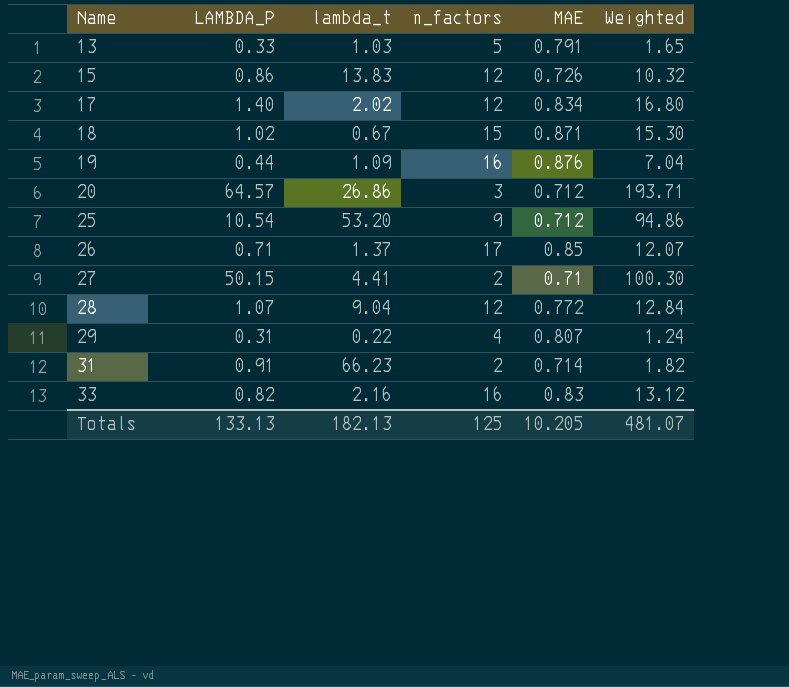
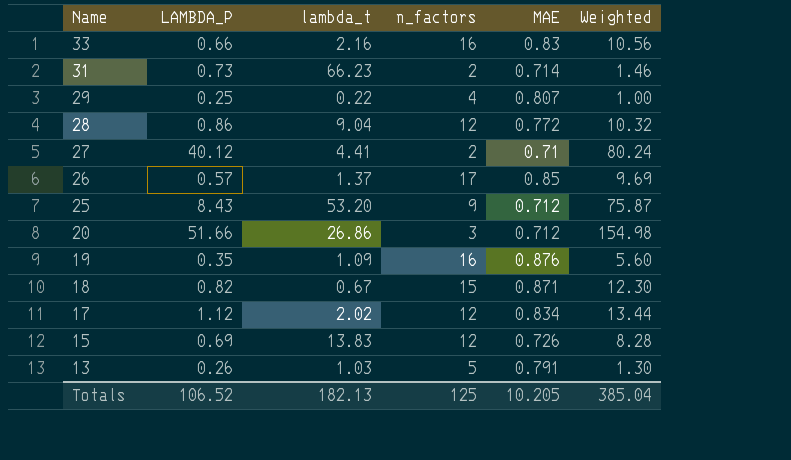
row order: Name ascending -> Name descending
33 | LAMBDA_P: 0.82 -> 0.66
33 | Weighted: 13.12 -> 10.56
31 | LAMBDA_P: 0.91 -> 0.73
31 | Weighted: 1.82 -> 1.46
29 | LAMBDA_P: 0.31 -> 0.25
29 | Weighted: 1.24 -> 1.00
28 | LAMBDA_P: 1.07 -> 0.86
28 | Weighted: 12.84 -> 10.32
27 | LAMBDA_P: 50.15 -> 40.12
27 | Weighted: 100.30 -> 80.24
26 | LAMBDA_P: 0.71 -> 0.57
26 | Weighted: 12.07 -> 9.69
25 | LAMBDA_P: 10.54 -> 8.43
25 | Weighted: 94.86 -> 75.87
20 | LAMBDA_P: 64.57 -> 51.66
20 | Weighted: 193.71 -> 154.98
19 | LAMBDA_P: 0.44 -> 0.35
19 | Weighted: 7.04 -> 5.60
18 | LAMBDA_P: 1.02 -> 0.82
18 | Weighted: 15.30 -> 12.30
17 | LAMBDA_P: 1.40 -> 1.12
17 | Weighted: 16.80 -> 13.44
15 | LAMBDA_P: 0.86 -> 0.69
15 | Weighted: 10.32 -> 8.28
13 | LAMBDA_P: 0.33 -> 0.26
13 | Weighted: 1.65 -> 1.30
Totals | LAMBDA_P: 133.13 -> 106.52
Totals | Weighted: 481.07 -> 385.04

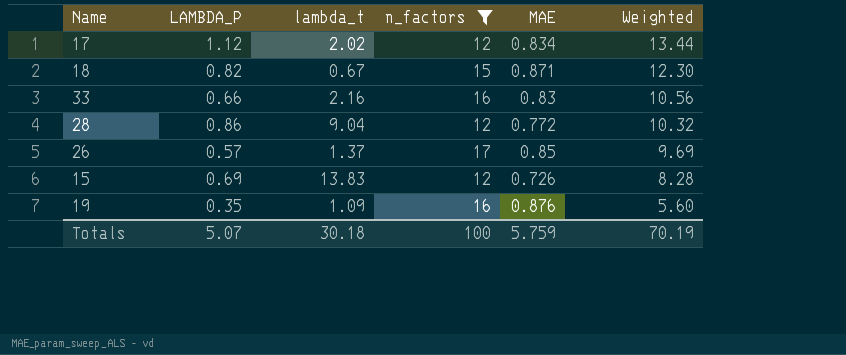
filter: none -> n_factors >= 12
row order: Name descending -> Weighted descending
Totals | LAMBDA_P: 106.52 -> 5.07
Totals | lambda_t: 182.13 -> 30.18
Totals | n_factors: 125 -> 100
Totals | MAE: 10.205 -> 5.759
Totals | Weighted: 385.04 -> 70.19

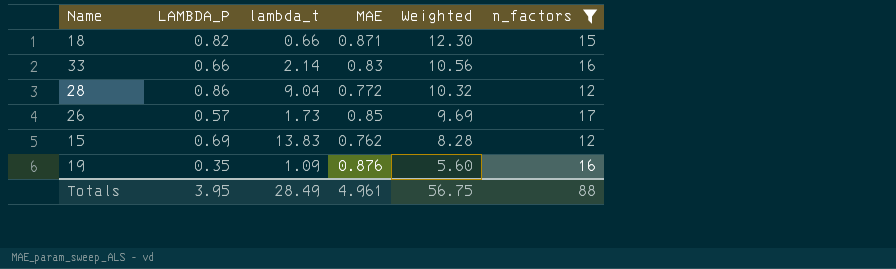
column n_factors | position: 4 -> 6
row 17: 1.12 | 2.02 | 12 | 0.834 | 13.44 -> none
18 | lambda_t: 0.67 -> 0.66
33 | lambda_t: 2.16 -> 2.14
26 | lambda_t: 1.37 -> 1.73
15 | MAE: 0.726 -> 0.762
Totals | LAMBDA_P: 5.07 -> 3.95
Totals | lambda_t: 30.18 -> 28.49
Totals | MAE: 5.759 -> 4.961
Totals | Weighted: 70.19 -> 56.75
Totals | n_factors: 100 -> 88

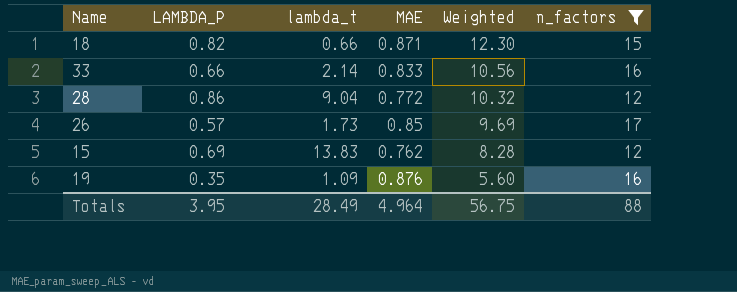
33 | MAE: 0.83 -> 0.833
Totals | MAE: 4.961 -> 4.964

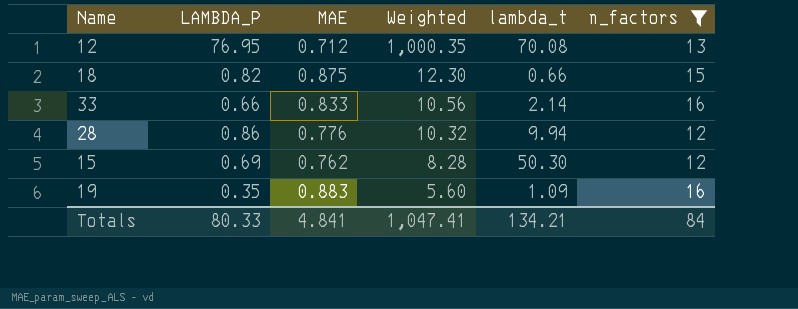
column lambda_t | position: 3 -> 5
row 26: 0.57 | 1.73 | 0.85 | 9.69 | 17 -> none
row 12: none -> 76.95 | 0.712 | 1,000.35 | 70.08 | 13
18 | MAE: 0.871 -> 0.875
28 | MAE: 0.772 -> 0.776
28 | lambda_t: 9.04 -> 9.94
15 | lambda_t: 13.83 -> 50.30
19 | MAE: 0.876 -> 0.883
Totals | LAMBDA_P: 3.95 -> 80.33
Totals | MAE: 4.964 -> 4.841
Totals | Weighted: 56.75 -> 1,047.41
Totals | lambda_t: 28.49 -> 134.21
Totals | n_factors: 88 -> 84

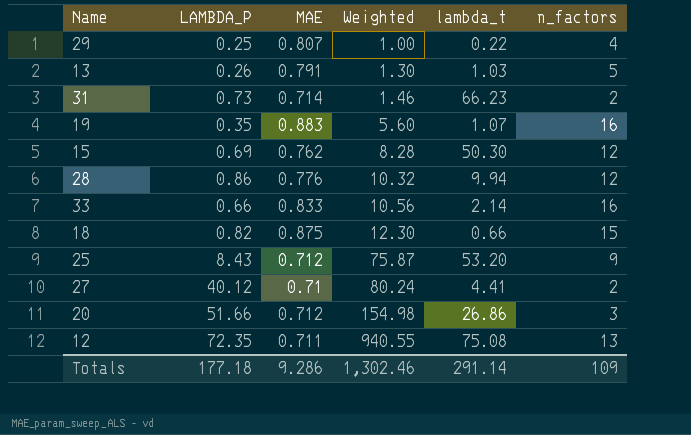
filter: n_factors >= 12 -> none
row order: Weighted descending -> Weighted ascending
19 | lambda_t: 1.09 -> 1.07
12 | LAMBDA_P: 76.95 -> 72.35
12 | MAE: 0.712 -> 0.711
12 | Weighted: 1,000.35 -> 940.55
12 | lambda_t: 70.08 -> 75.08
Totals | LAMBDA_P: 80.33 -> 177.18
Totals | MAE: 4.841 -> 9.286
Totals | Weighted: 1,047.41 -> 1,302.46
Totals | lambda_t: 134.21 -> 291.14
Totals | n_factors: 84 -> 109

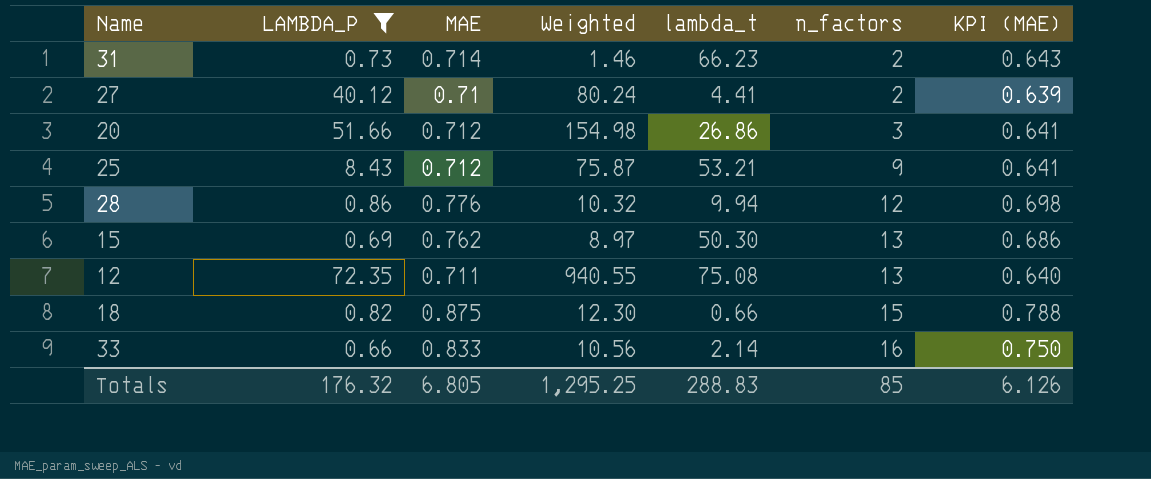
filter: none -> LAMBDA_P >= 0.66
row order: Weighted ascending -> n_factors ascending
column KPI (MAE) | formula: none -> [MAE] * 0.9
25 | lambda_t: 53.20 -> 53.21
15 | Weighted: 8.28 -> 8.97
15 | n_factors: 12 -> 13
Totals | LAMBDA_P: 177.18 -> 176.32
Totals | MAE: 9.286 -> 6.805
Totals | Weighted: 1,302.46 -> 1,295.25
Totals | lambda_t: 291.14 -> 288.83
Totals | n_factors: 109 -> 85

